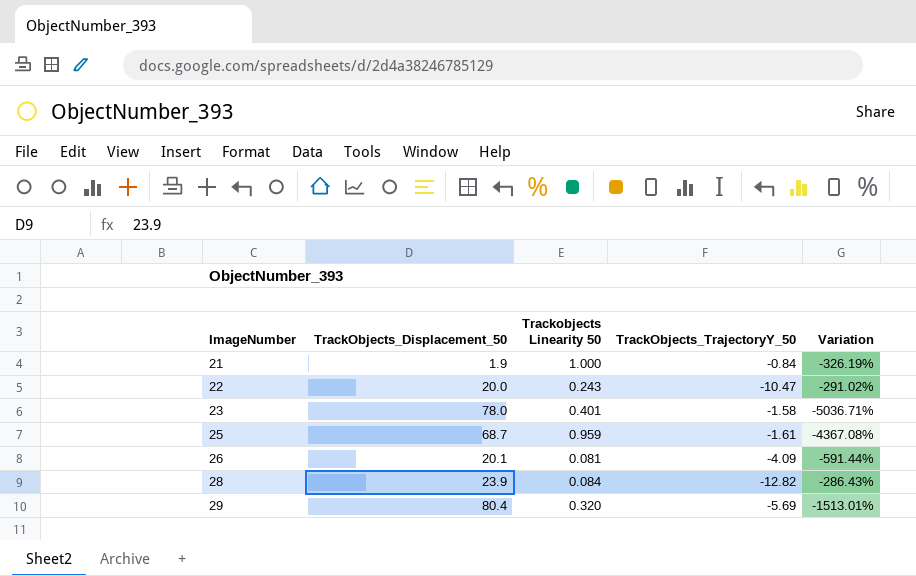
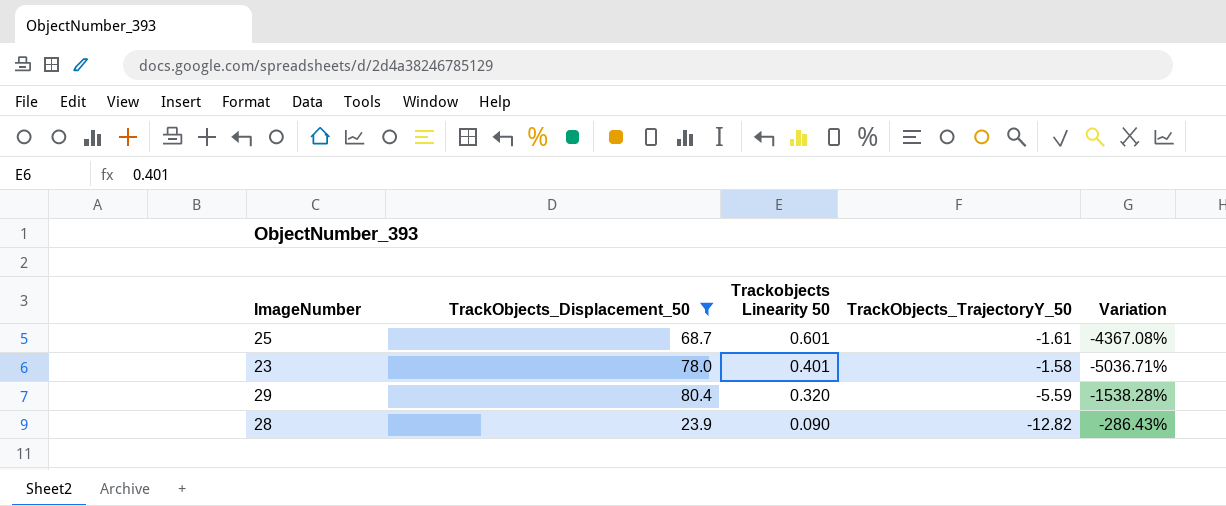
filter: none -> TrackObjects_Displacement_50 >= 23.9
row order: ImageNumber ascending -> Trackobjects Linearity 50 descending
25 | Trackobjects Linearity 50: 0.959 -> 0.601
29 | TrackObjects_TrajectoryY_50: -5.69 -> -5.59
29 | Variation: -1513.01% -> -1538.28%
28 | Trackobjects Linearity 50: 0.084 -> 0.090

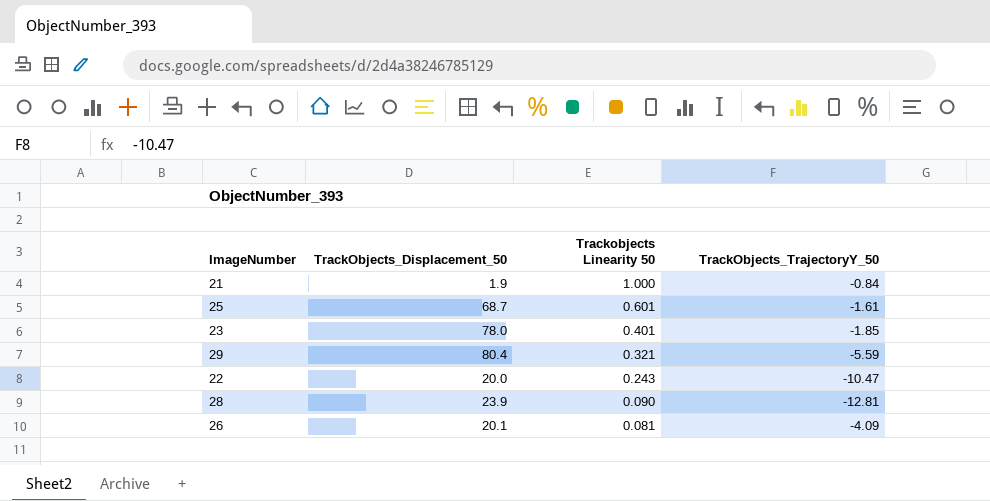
filter: TrackObjects_Displacement_50 >= 23.9 -> none
column Variation | formula: ([TrackObjects_Displacement_50] - [TrackObjects_TrajectoryY_50]) / [TrackObjects_TrajectoryY_50] -> none
23 | TrackObjects_TrajectoryY_50: -1.58 -> -1.85
29 | Trackobjects Linearity 50: 0.320 -> 0.321
28 | TrackObjects_TrajectoryY_50: -12.82 -> -12.81

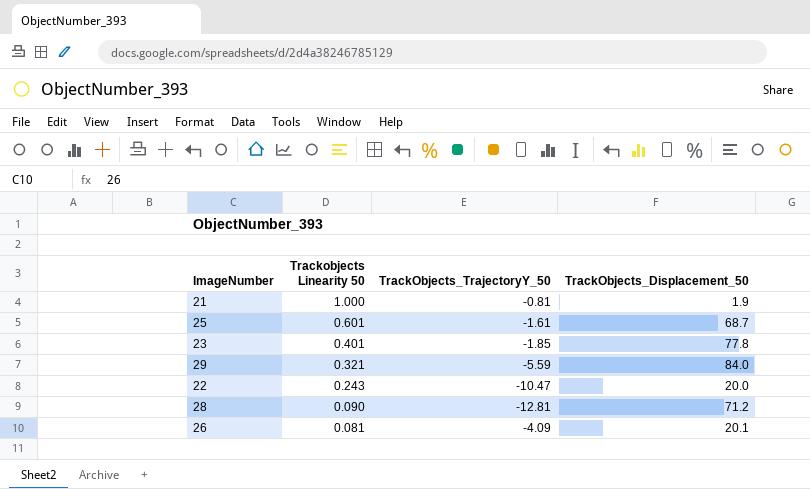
column TrackObjects_Displacement_50 | position: 2 -> 4
21 | TrackObjects_TrajectoryY_50: -0.84 -> -0.81
23 | TrackObjects_Displacement_50: 78.0 -> 77.8
29 | TrackObjects_Displacement_50: 80.4 -> 84.0
28 | TrackObjects_Displacement_50: 23.9 -> 71.2

